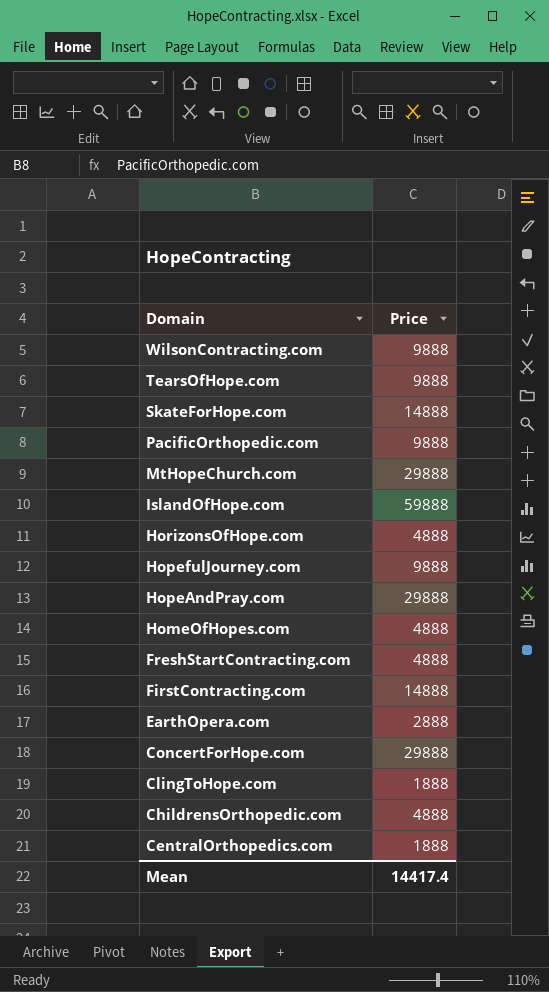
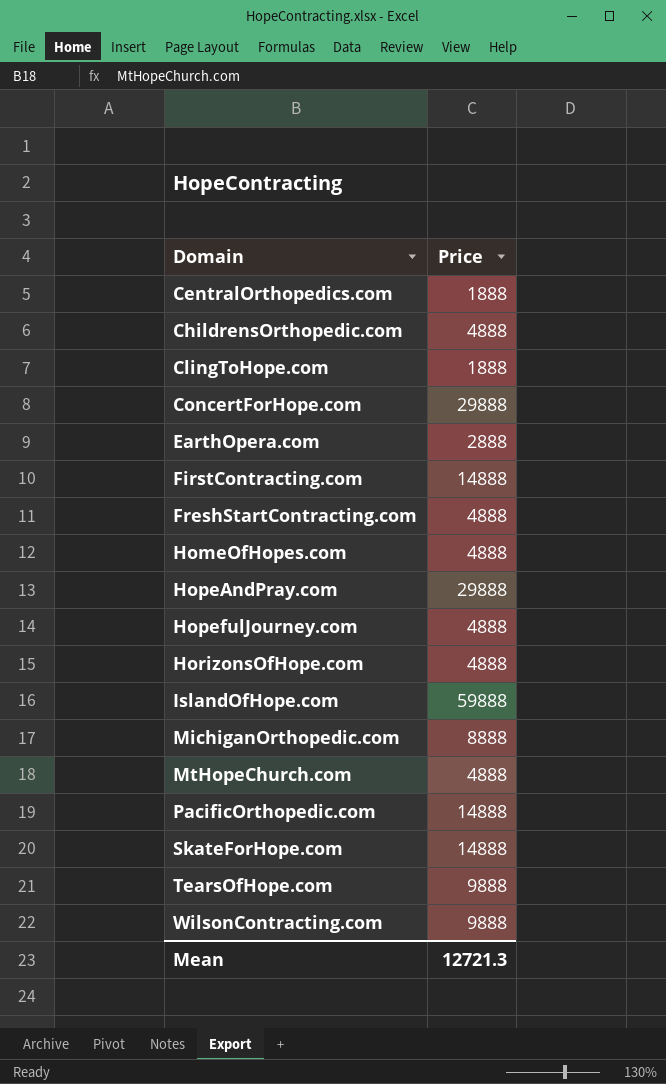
row order: Domain descending -> Domain ascending
HopefulJourney.com | Price: 9888 -> 4888
row MichiganOrthopedic.com: none -> 8888
MtHopeChurch.com | Price: 29888 -> 4888
PacificOrthopedic.com | Price: 9888 -> 14888
Mean | Price: 14417.4 -> 12721.3

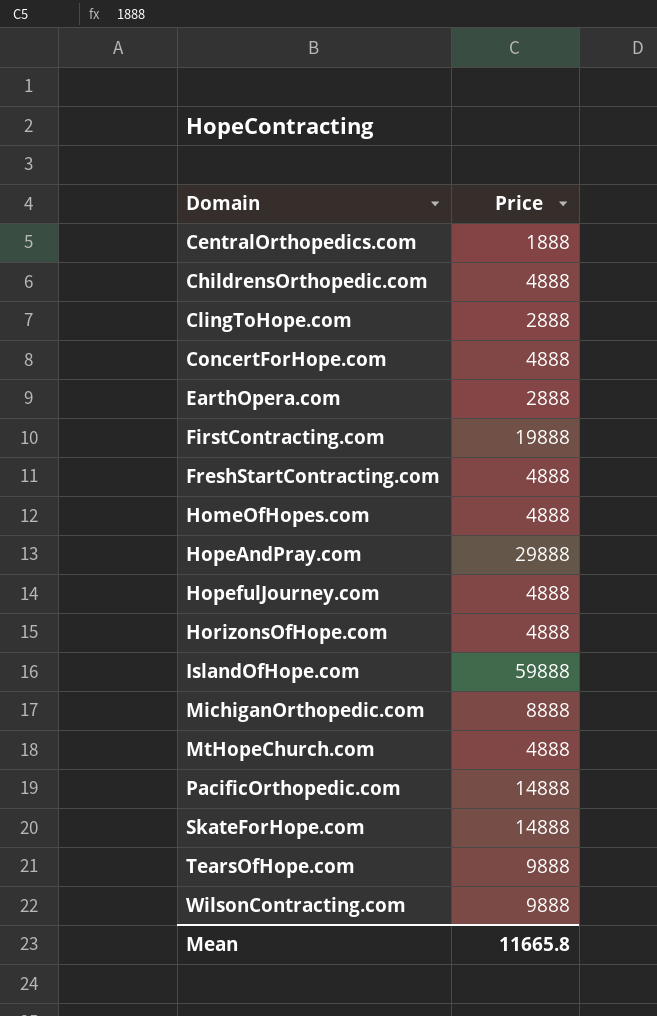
ClingToHope.com | Price: 1888 -> 2888
ConcertForHope.com | Price: 29888 -> 4888
FirstContracting.com | Price: 14888 -> 19888
Mean | Price: 12721.3 -> 11665.8

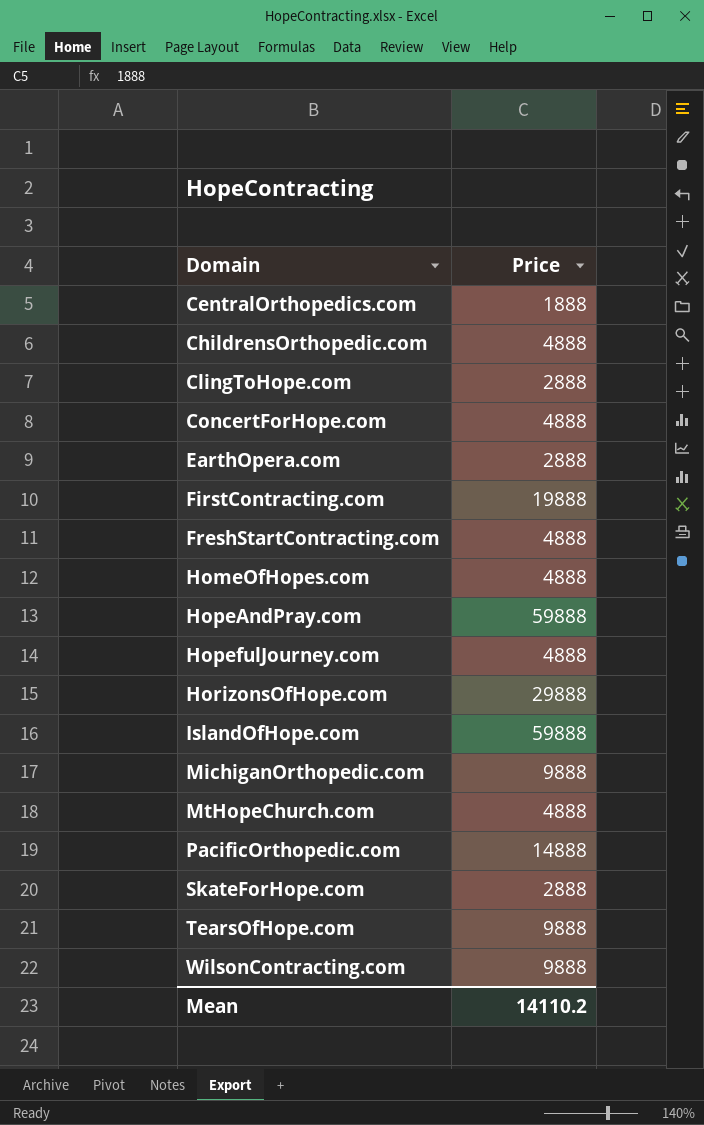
HopeAndPray.com | Price: 29888 -> 59888
HorizonsOfHope.com | Price: 4888 -> 29888
MichiganOrthopedic.com | Price: 8888 -> 9888
SkateForHope.com | Price: 14888 -> 2888
Mean | Price: 11665.8 -> 14110.2

